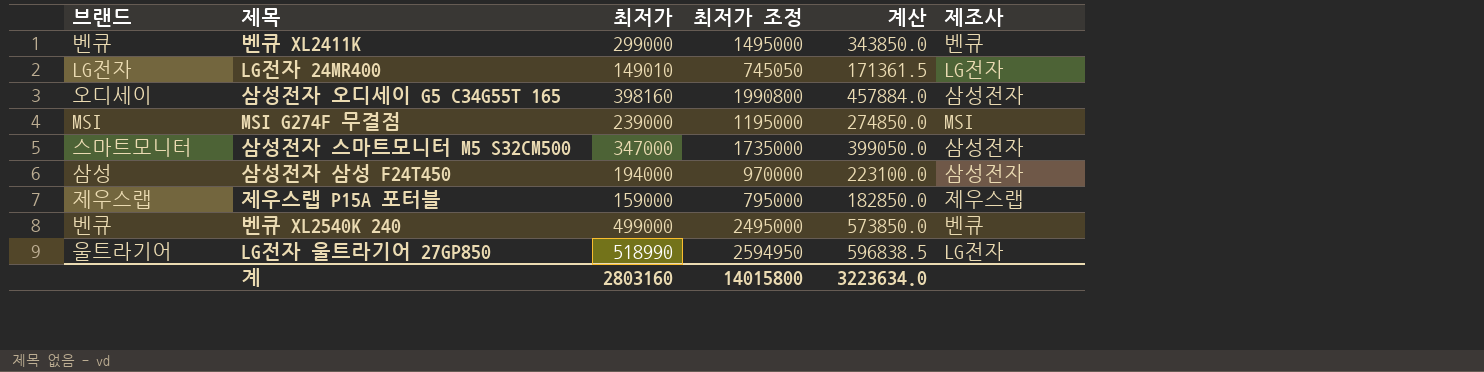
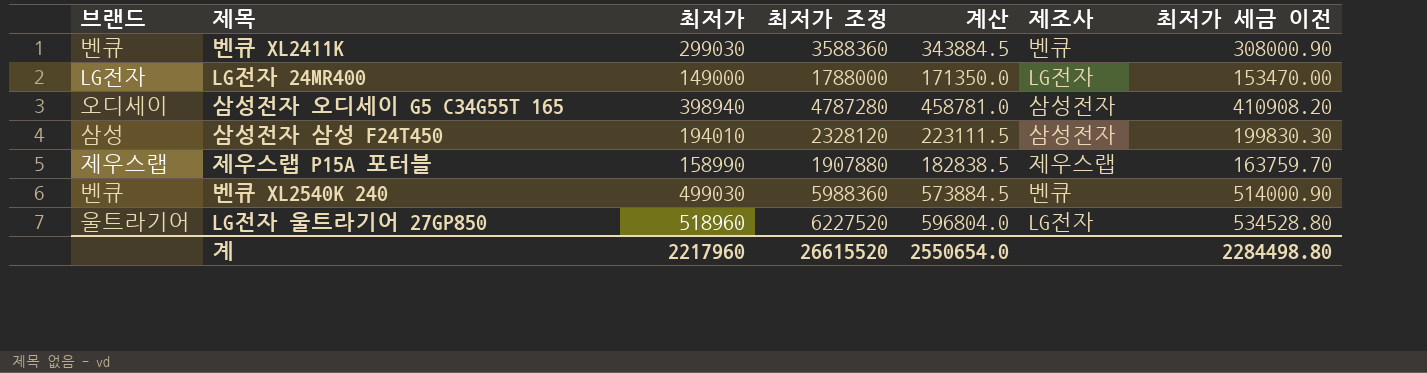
column 최저가 조정 | formula: [최저가] * 5 -> [최저가] * 12
column 최저가 세금 이전 | formula: none -> [최저가] * 1.03
row MSI G274F 무결점: MSI | 239000 | 1195000 | 274850.0 | MSI -> none
row 삼성전자 스마트모니터 M5 S32CM500: 스마트모니터 | 347000 | 1735000 | 399050.0 | 삼성전자 -> none
벤큐 XL2411K | 최저가: 299000 -> 299030
벤큐 XL2411K | 계산: 343850.0 -> 343884.5
LG전자 24MR400 | 최저가: 149010 -> 149000
LG전자 24MR400 | 계산: 171361.5 -> 171350.0
삼성전자 오디세이 G5 C34G55T 165 | 최저가: 398160 -> 398940
삼성전자 오디세이 G5 C34G55T 165 | 계산: 457884.0 -> 458781.0
삼성전자 삼성 F24T450 | 최저가: 194000 -> 194010
삼성전자 삼성 F24T450 | 계산: 223100.0 -> 223111.5
제우스랩 P15A 포터블 | 최저가: 159000 -> 158990
제우스랩 P15A 포터블 | 계산: 182850.0 -> 182838.5
벤큐 XL2540K 240 | 최저가: 499000 -> 499030
벤큐 XL2540K 240 | 계산: 573850.0 -> 573884.5
LG전자 울트라기어 27GP850 | 최저가: 518990 -> 518960
LG전자 울트라기어 27GP850 | 계산: 596838.5 -> 596804.0
계 | 최저가: 2803160 -> 2217960
계 | 최저가 조정: 14015800 -> 26615520
계 | 계산: 3223634.0 -> 2550654.0

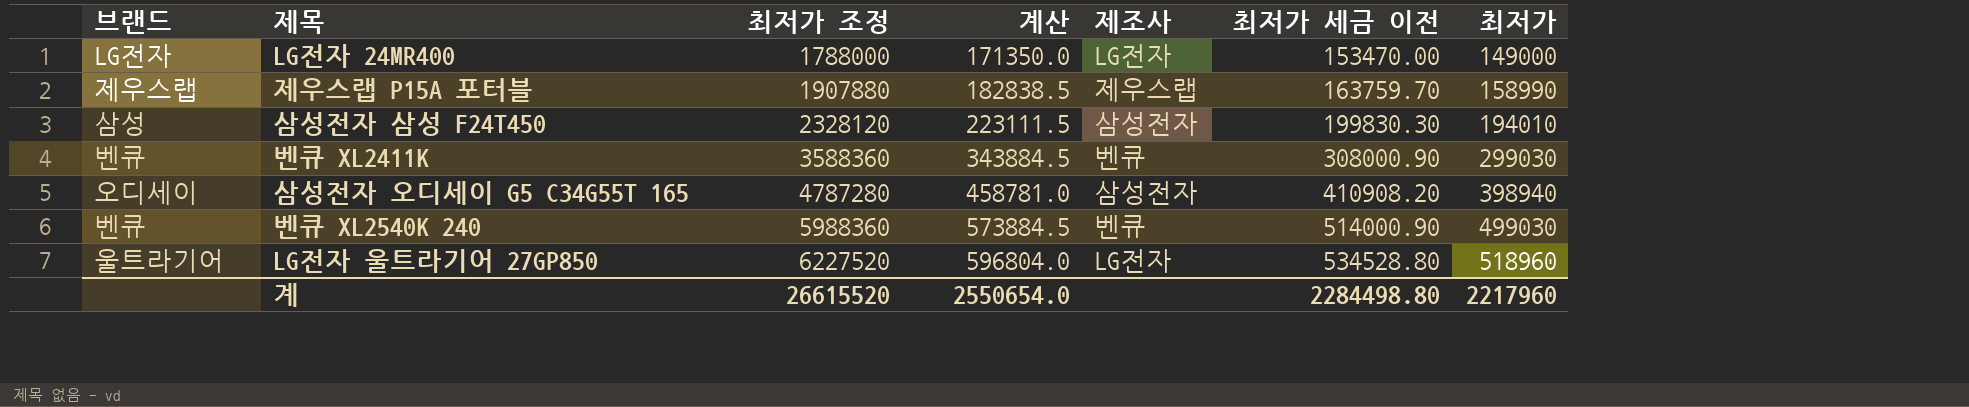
row order: none -> 최저가 조정 ascending
column 최저가 | position: 3 -> 7

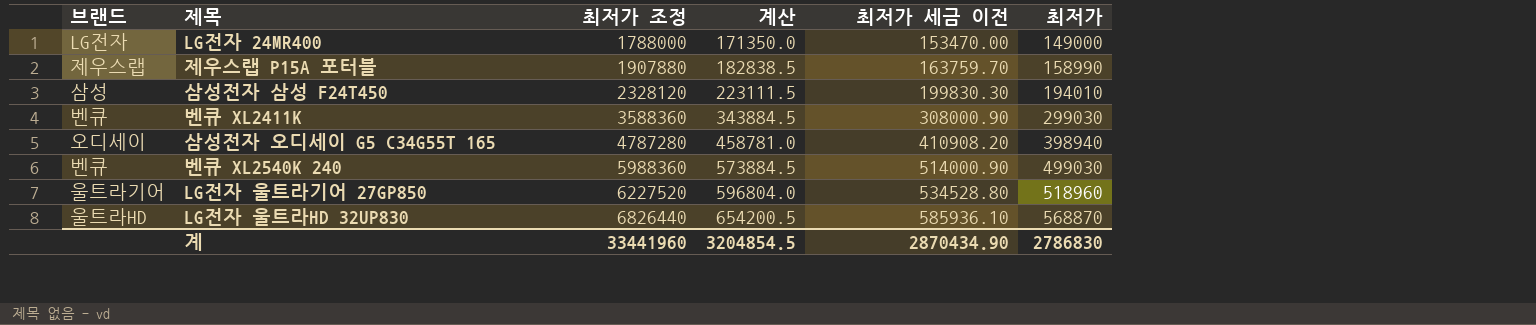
column 제조사 | position: 5 -> none
row LG전자 울트라HD 32UP830: none -> 울트라HD | 6826440 | 654200.5 | 585936.10 | 568870
계 | 최저가 조정: 26615520 -> 33441960
계 | 계산: 2550654.0 -> 3204854.5
계 | 최저가 세금 이전: 2284498.80 -> 2870434.90
계 | 최저가: 2217960 -> 2786830

